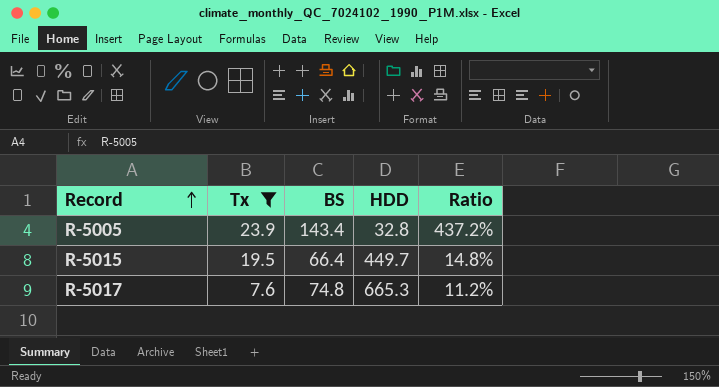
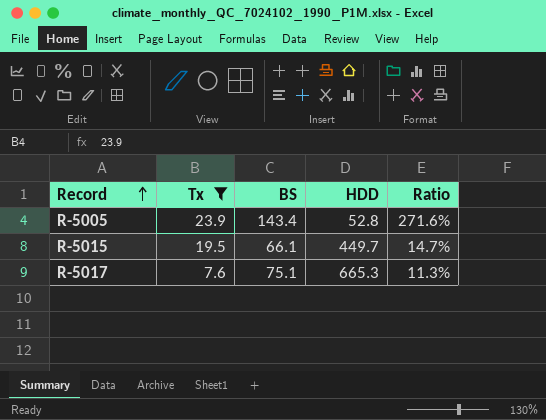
R-5005 | HDD: 32.8 -> 52.8
R-5005 | Ratio: 437.2% -> 271.6%
R-5015 | BS: 66.4 -> 66.1
R-5015 | Ratio: 14.8% -> 14.7%
R-5017 | BS: 74.8 -> 75.1
R-5017 | Ratio: 11.2% -> 11.3%

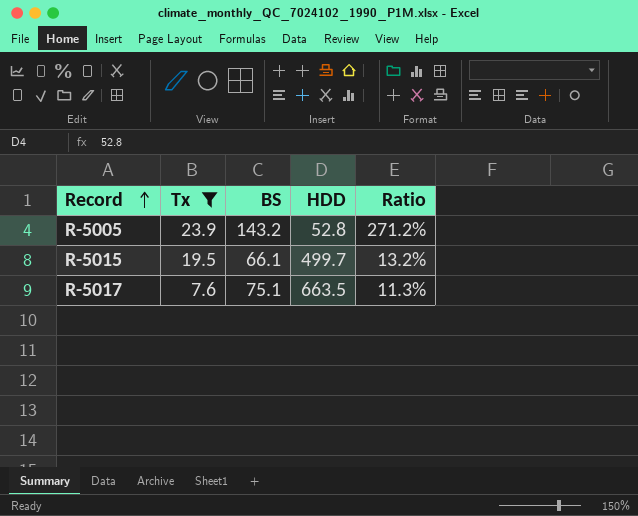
R-5005 | BS: 143.4 -> 143.2
R-5005 | Ratio: 271.6% -> 271.2%
R-5015 | HDD: 449.7 -> 499.7
R-5015 | Ratio: 14.7% -> 13.2%
R-5017 | HDD: 665.3 -> 663.5

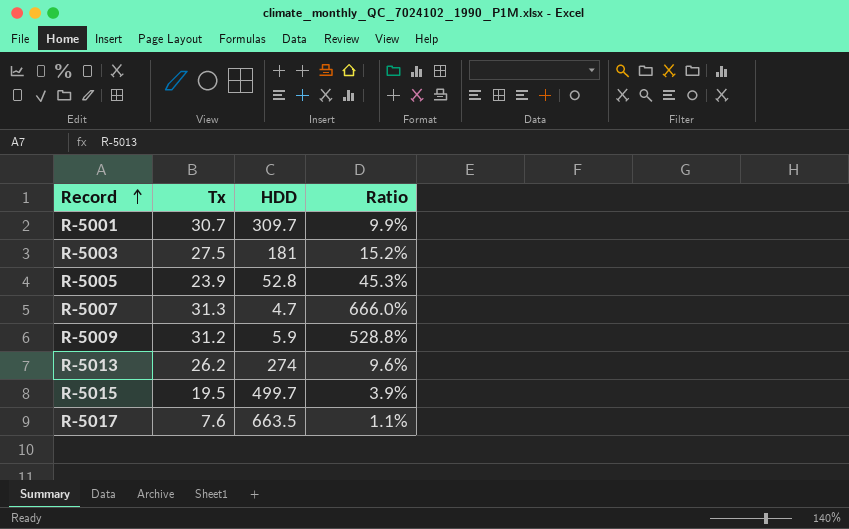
filter: Tx <= 23.9 -> none
column BS | position: 3 -> none
column Ratio | formula: [BS] / [HDD] -> [Tx] / [HDD]

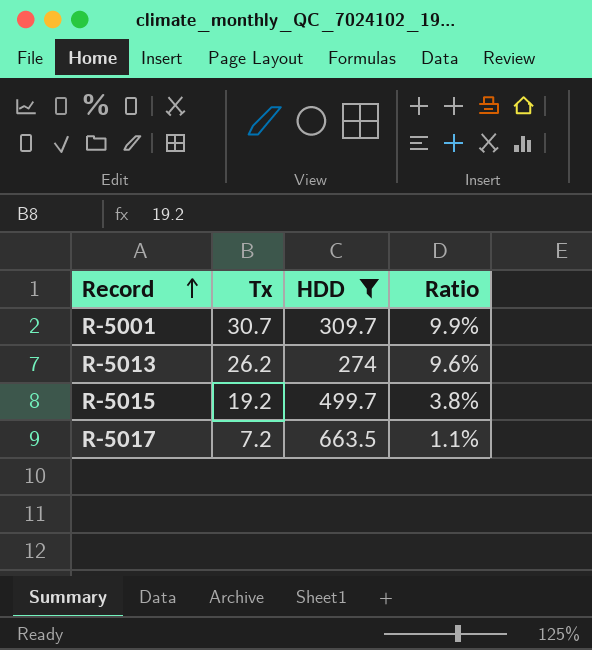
filter: none -> HDD >= 274
R-5015 | Tx: 19.5 -> 19.2
R-5015 | Ratio: 3.9% -> 3.8%
R-5017 | Tx: 7.6 -> 7.2

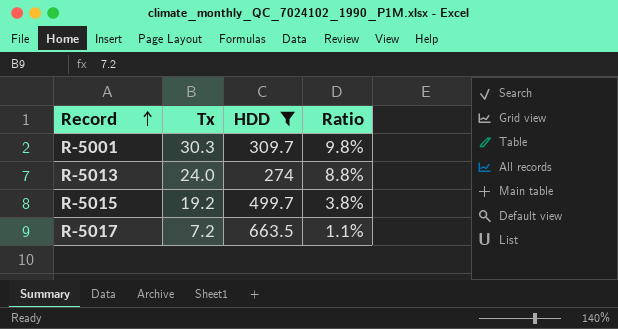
R-5001 | Tx: 30.7 -> 30.3
R-5001 | Ratio: 9.9% -> 9.8%
R-5013 | Tx: 26.2 -> 24.0
R-5013 | Ratio: 9.6% -> 8.8%

